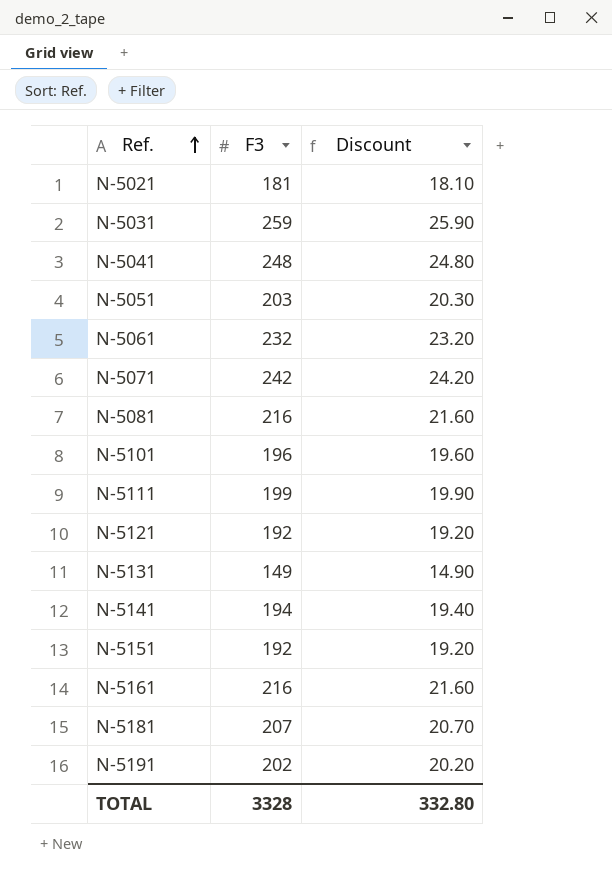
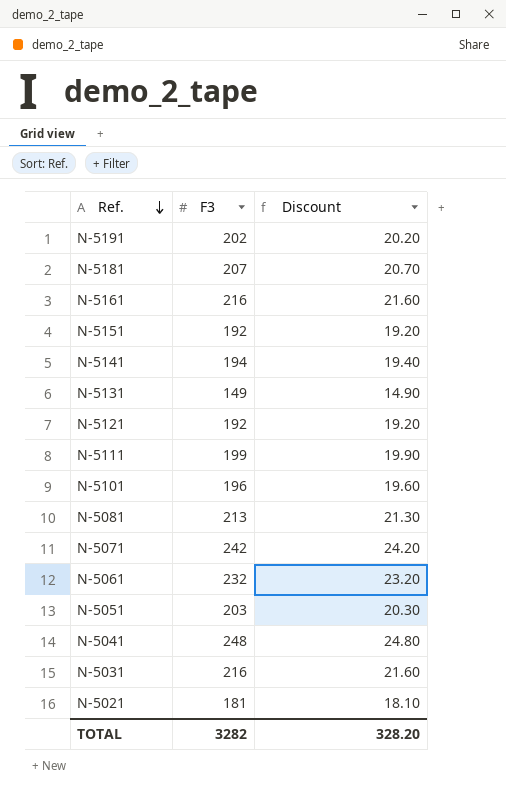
row order: Ref. ascending -> Ref. descending
N-5081 | F3: 216 -> 213
N-5081 | Discount: 21.60 -> 21.30
N-5031 | F3: 259 -> 216
N-5031 | Discount: 25.90 -> 21.60
TOTAL | F3: 3328 -> 3282
TOTAL | Discount: 332.80 -> 328.20

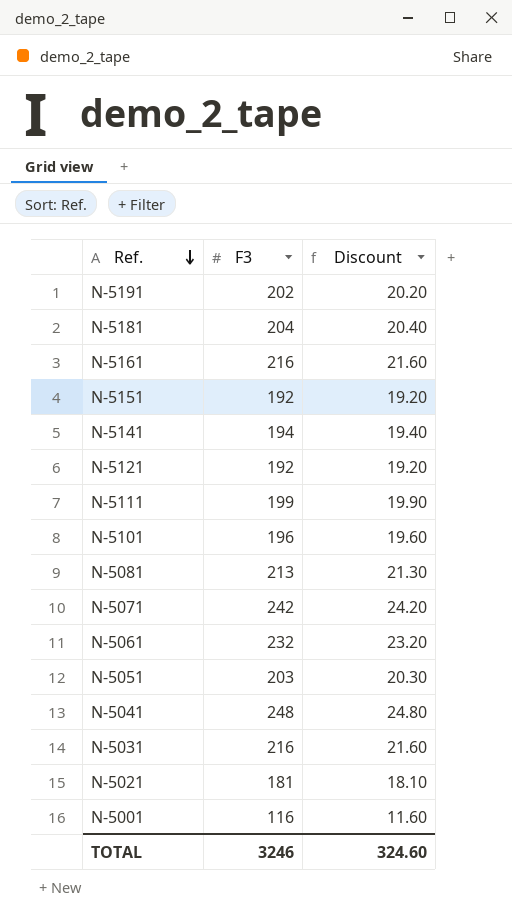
row N-5131: 149 | 14.90 -> none
N-5181 | F3: 207 -> 204
N-5181 | Discount: 20.70 -> 20.40
row N-5001: none -> 116 | 11.60
TOTAL | F3: 3282 -> 3246
TOTAL | Discount: 328.20 -> 324.60

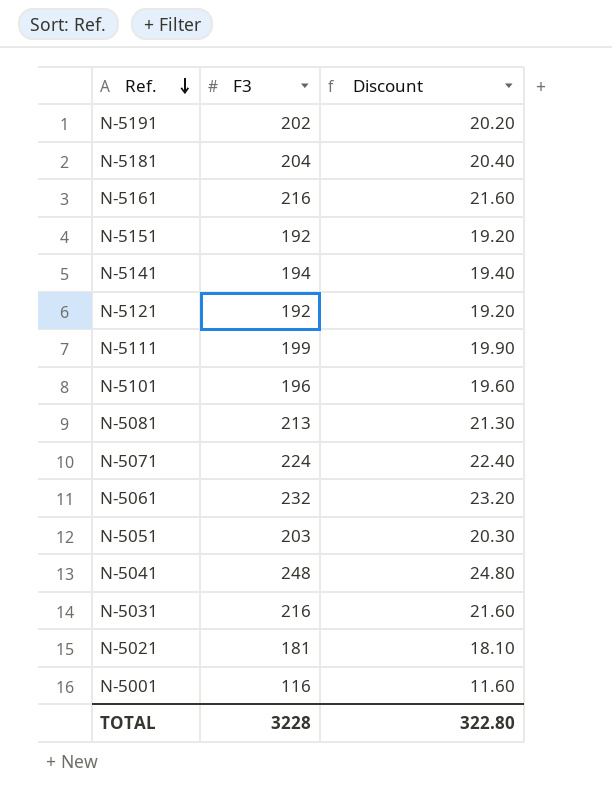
N-5071 | F3: 242 -> 224
N-5071 | Discount: 24.20 -> 22.40
TOTAL | F3: 3246 -> 3228
TOTAL | Discount: 324.60 -> 322.80

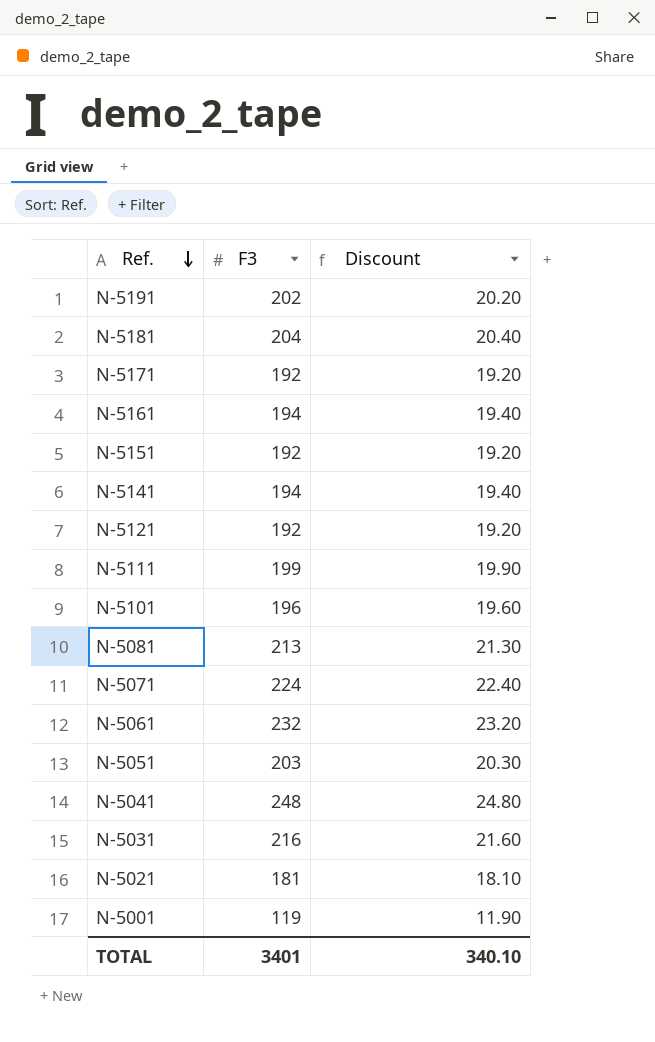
row N-5171: none -> 192 | 19.20
N-5161 | F3: 216 -> 194
N-5161 | Discount: 21.60 -> 19.40
N-5001 | F3: 116 -> 119
N-5001 | Discount: 11.60 -> 11.90
TOTAL | F3: 3228 -> 3401
TOTAL | Discount: 322.80 -> 340.10

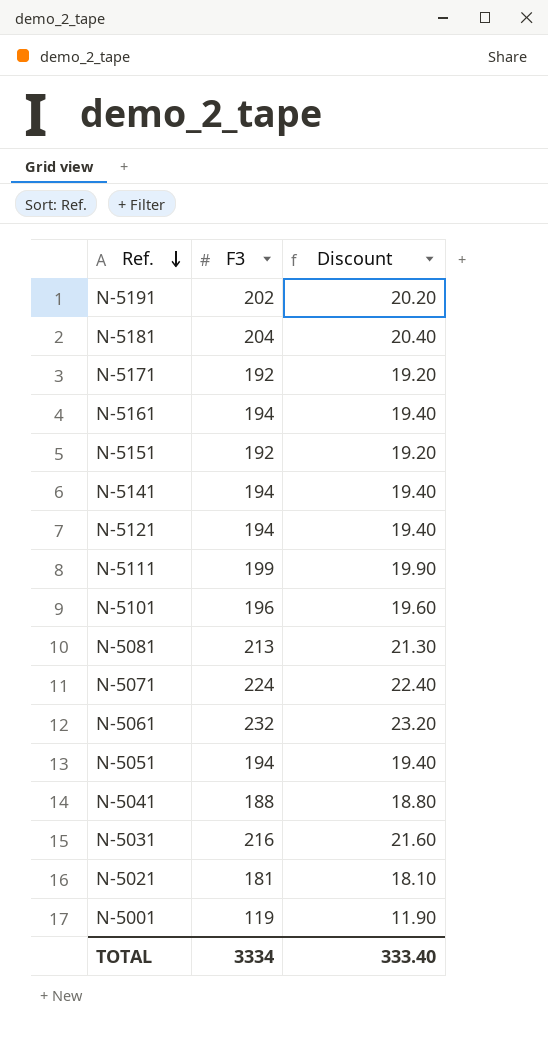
N-5121 | F3: 192 -> 194
N-5121 | Discount: 19.20 -> 19.40
N-5051 | F3: 203 -> 194
N-5051 | Discount: 20.30 -> 19.40
N-5041 | F3: 248 -> 188
N-5041 | Discount: 24.80 -> 18.80
TOTAL | F3: 3401 -> 3334
TOTAL | Discount: 340.10 -> 333.40

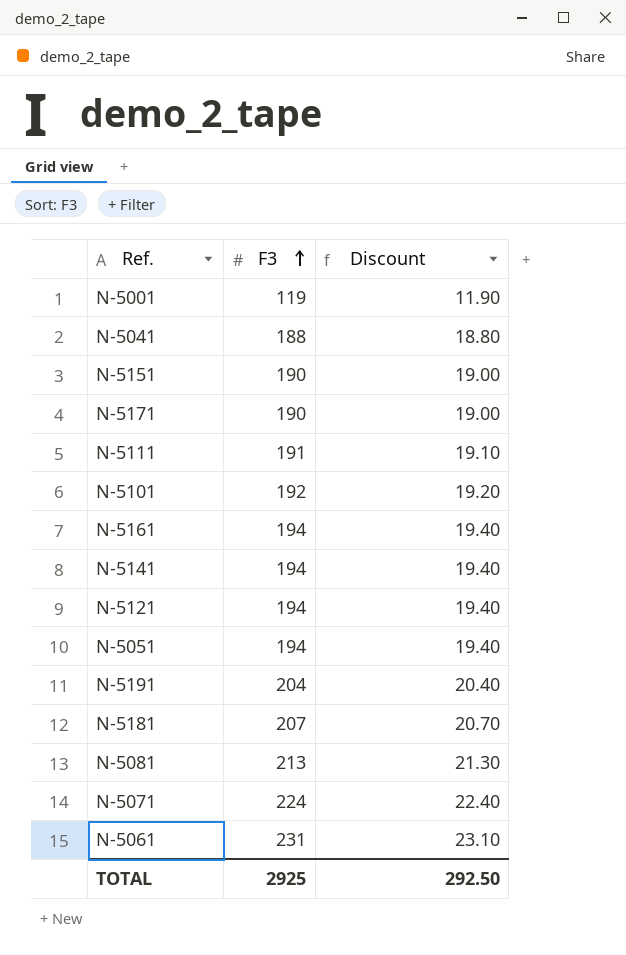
row order: Ref. descending -> F3 ascending
row N-5031: 216 | 21.60 -> none
row N-5021: 181 | 18.10 -> none
N-5151 | F3: 192 -> 190
N-5151 | Discount: 19.20 -> 19.00
N-5171 | F3: 192 -> 190
N-5171 | Discount: 19.20 -> 19.00
N-5111 | F3: 199 -> 191
N-5111 | Discount: 19.90 -> 19.10
N-5101 | F3: 196 -> 192
N-5101 | Discount: 19.60 -> 19.20
N-5191 | F3: 202 -> 204
N-5191 | Discount: 20.20 -> 20.40
N-5181 | F3: 204 -> 207
N-5181 | Discount: 20.40 -> 20.70
N-5061 | F3: 232 -> 231
N-5061 | Discount: 23.20 -> 23.10
TOTAL | F3: 3334 -> 2925
TOTAL | Discount: 333.40 -> 292.50

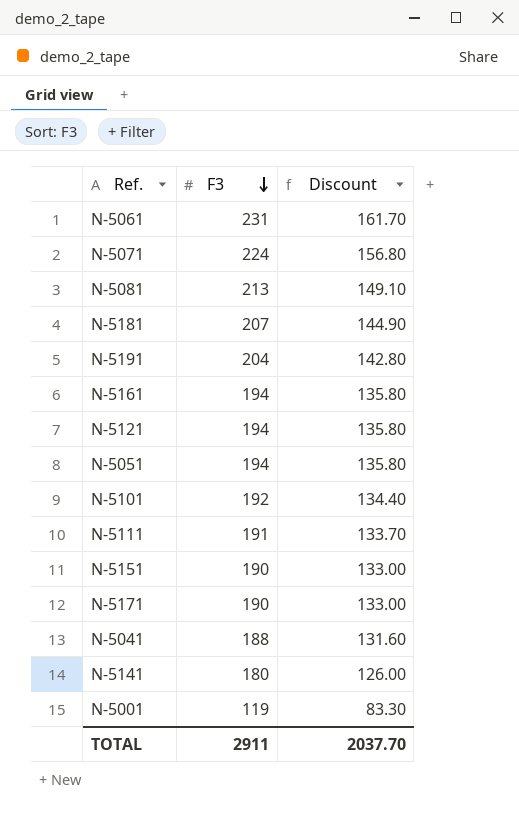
row order: F3 ascending -> F3 descending
column Discount | formula: [F3] * 0.1 -> [F3] * 0.7
N-5141 | F3: 194 -> 180
TOTAL | F3: 2925 -> 2911
TOTAL | Discount: 292.50 -> 2037.70

